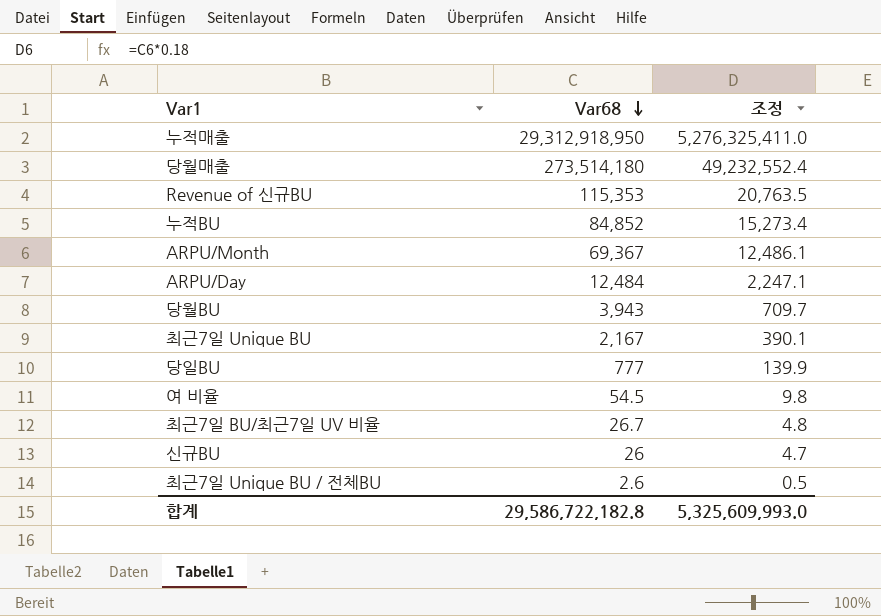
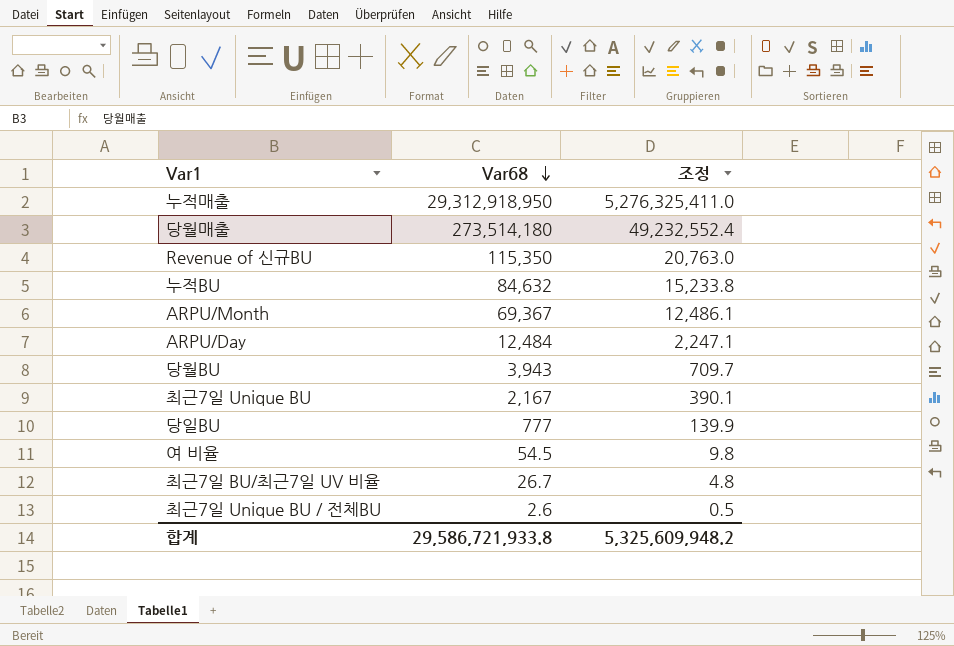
row 신규BU: 26 | 4.7 -> none
Revenue of 신규BU | Var68: 115,353 -> 115,350
Revenue of 신규BU | 조정: 20,763.5 -> 20,763.0
누적BU | Var68: 84,852 -> 84,632
누적BU | 조정: 15,273.4 -> 15,233.8
합계 | Var68: 29,586,722,182.8 -> 29,586,721,933.8
합계 | 조정: 5,325,609,993.0 -> 5,325,609,948.2

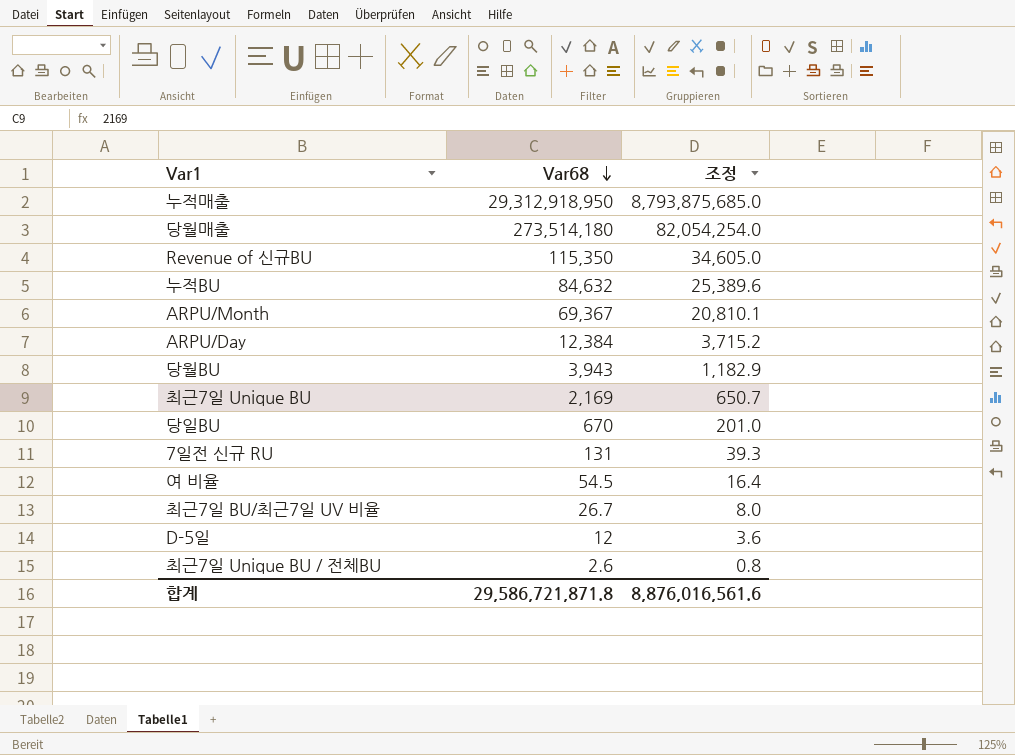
column 조정 | formula: [Var68] * 0.18 -> [Var68] * 0.3
ARPU/Day | Var68: 12,484 -> 12,384
최근7일 Unique BU | Var68: 2,167 -> 2,169
당일BU | Var68: 777 -> 670
row 7일전 신규 RU: none -> 131 | 39.3
row D-5일: none -> 12 | 3.6
합계 | Var68: 29,586,721,933.8 -> 29,586,721,871.8
합계 | 조정: 5,325,609,948.2 -> 8,876,016,561.6

